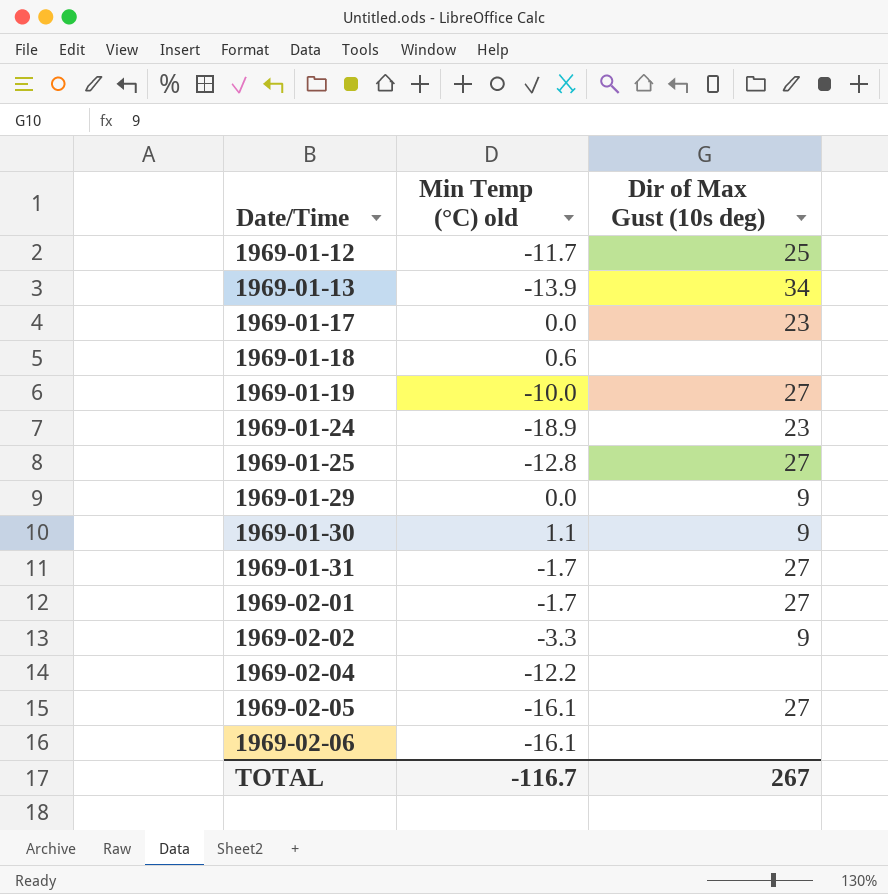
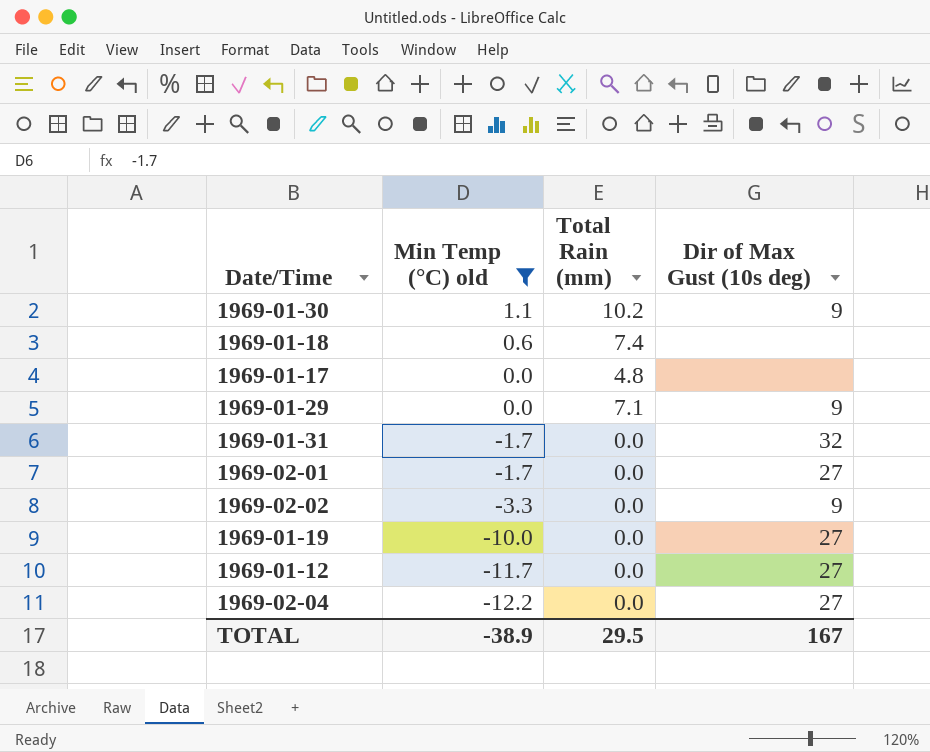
filter: none -> Min Temp (°C) old >= -12.2
row order: Date/Time ascending -> Min Temp (°C) old descending
column Total Rain (mm) | position: none -> 3
1969-01-17 | Dir of Max Gust (10s deg): 23 -> none
1969-01-31 | Dir of Max Gust (10s deg): 27 -> 32
1969-01-12 | Dir of Max Gust (10s deg): 25 -> 27
1969-02-04 | Dir of Max Gust (10s deg): none -> 27
TOTAL | Min Temp (°C) old: -116.7 -> -38.9
TOTAL | Dir of Max Gust (10s deg): 267 -> 167

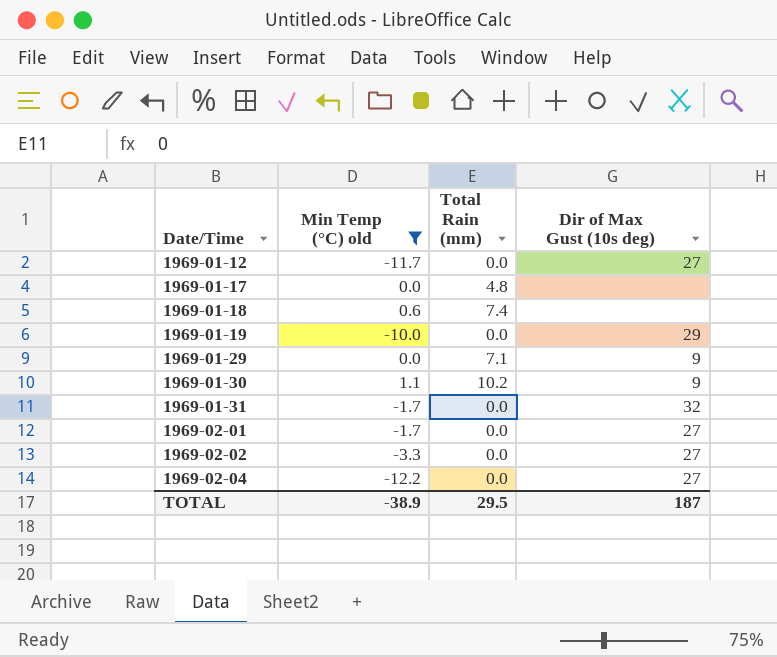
row order: Min Temp (°C) old descending -> Date/Time ascending
1969-01-19 | Dir of Max Gust (10s deg): 27 -> 29
1969-02-02 | Dir of Max Gust (10s deg): 9 -> 27
TOTAL | Dir of Max Gust (10s deg): 167 -> 187

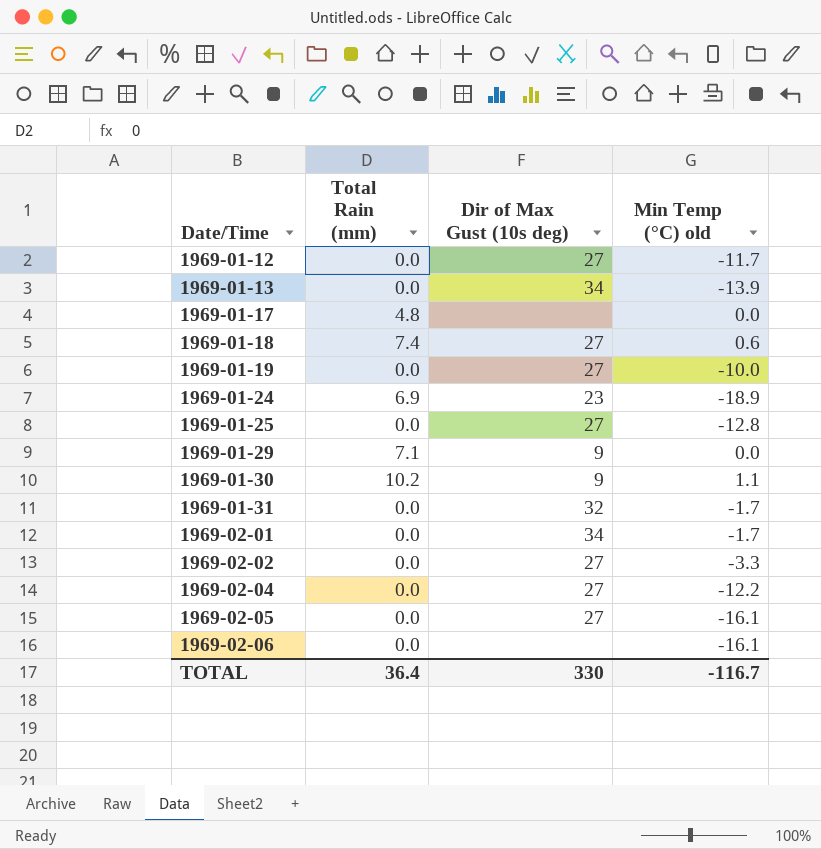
filter: Min Temp (°C) old >= -12.2 -> none
column Min Temp (°C) old | position: 2 -> 4
1969-01-18 | Dir of Max Gust (10s deg): none -> 27
1969-01-19 | Dir of Max Gust (10s deg): 29 -> 27
1969-02-01 | Dir of Max Gust (10s deg): 27 -> 34
TOTAL | Total Rain (mm): 29.5 -> 36.4
TOTAL | Dir of Max Gust (10s deg): 187 -> 330
TOTAL | Min Temp (°C) old: -38.9 -> -116.7

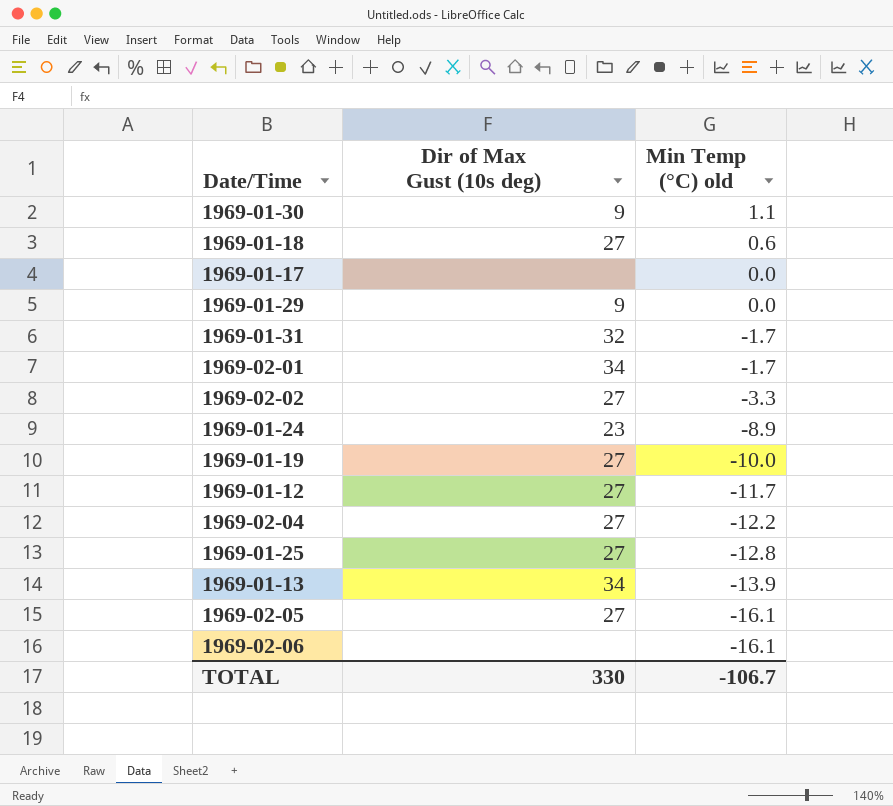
row order: Date/Time ascending -> Min Temp (°C) old descending
column Total Rain (mm) | position: 2 -> none
1969-01-24 | Min Temp (°C) old: -18.9 -> -8.9
TOTAL | Min Temp (°C) old: -116.7 -> -106.7

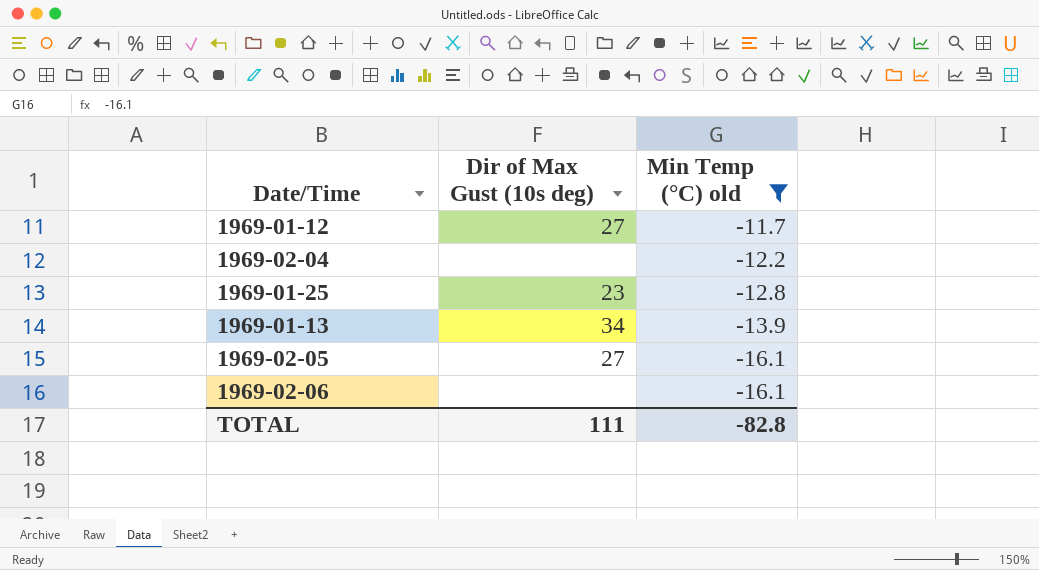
filter: none -> Min Temp (°C) old <= -11.7
1969-02-04 | Dir of Max Gust (10s deg): 27 -> none
1969-01-25 | Dir of Max Gust (10s deg): 27 -> 23
TOTAL | Dir of Max Gust (10s deg): 330 -> 111
TOTAL | Min Temp (°C) old: -106.7 -> -82.8

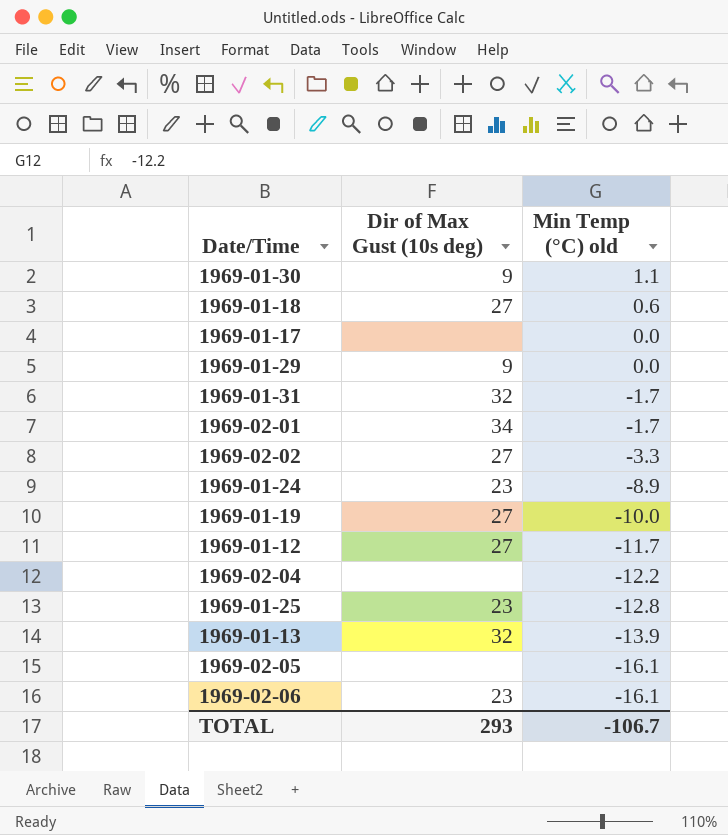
filter: Min Temp (°C) old <= -11.7 -> none
1969-01-13 | Dir of Max Gust (10s deg): 34 -> 32
1969-02-05 | Dir of Max Gust (10s deg): 27 -> none
1969-02-06 | Dir of Max Gust (10s deg): none -> 23
TOTAL | Dir of Max Gust (10s deg): 111 -> 293
TOTAL | Min Temp (°C) old: -82.8 -> -106.7

